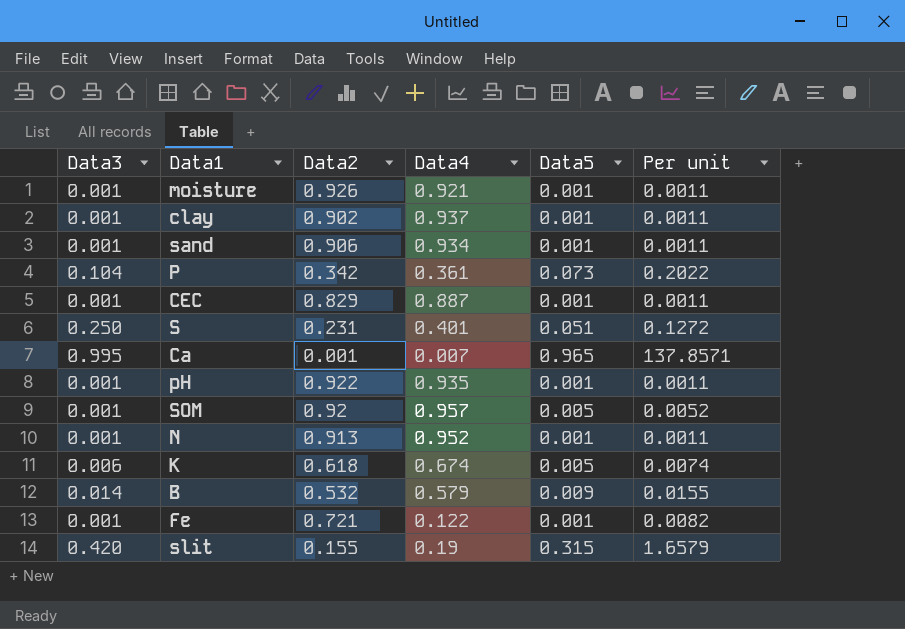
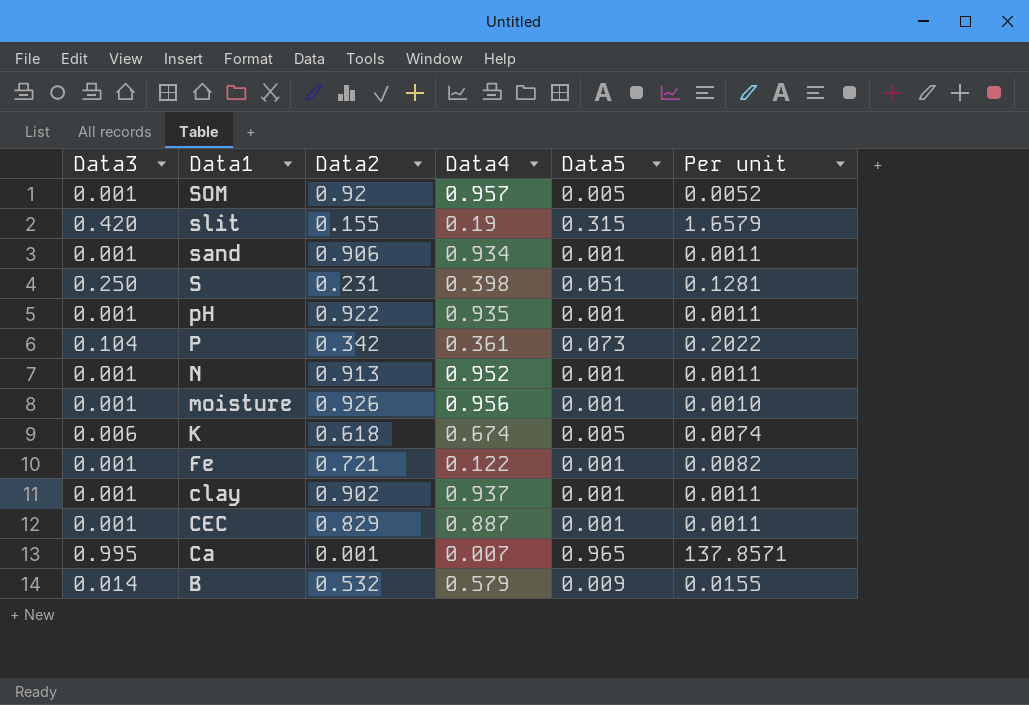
row order: none -> Data1 descending
S | Data4: 0.401 -> 0.398
S | Per unit: 0.1272 -> 0.1281
moisture | Data4: 0.921 -> 0.956
moisture | Per unit: 0.0011 -> 0.0010

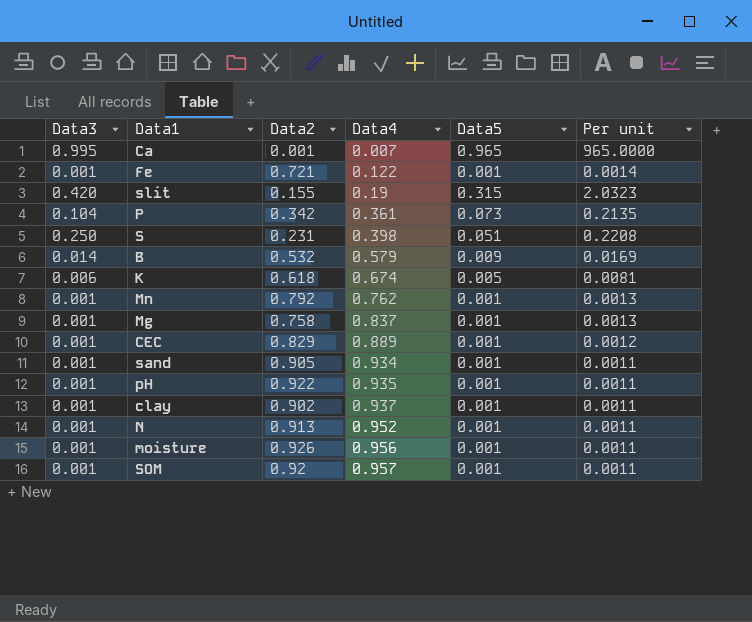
row order: Data1 descending -> Data4 ascending
column Per unit | formula: [Data5] / [Data4] -> [Data5] / [Data2]
row Mn: none -> 0.001 | 0.792 | 0.762 | 0.001 | 0.0013
row Mg: none -> 0.001 | 0.758 | 0.837 | 0.001 | 0.0013
CEC | Data4: 0.887 -> 0.889
sand | Data2: 0.906 -> 0.905
SOM | Data5: 0.005 -> 0.001

